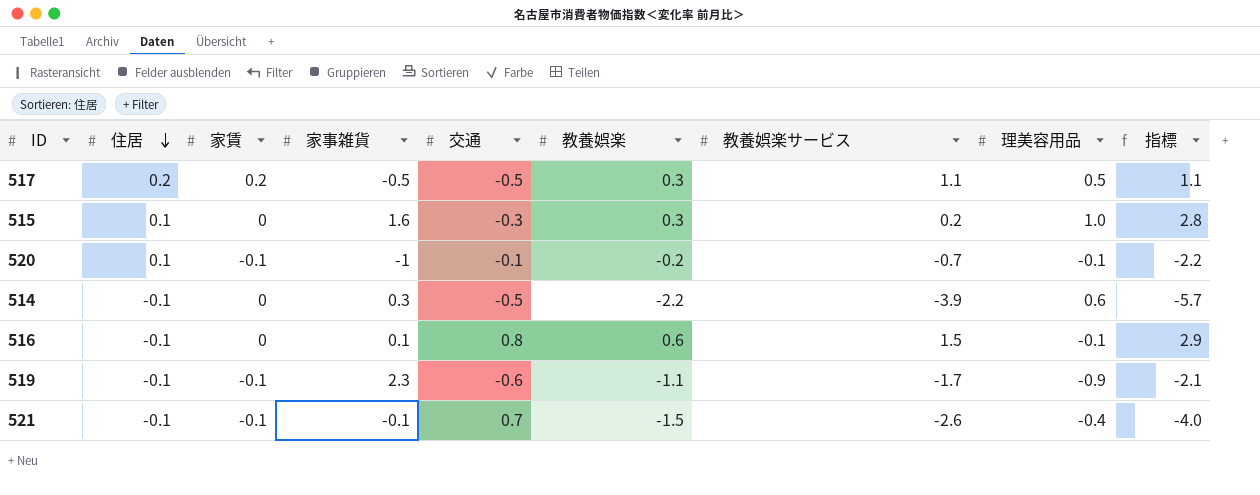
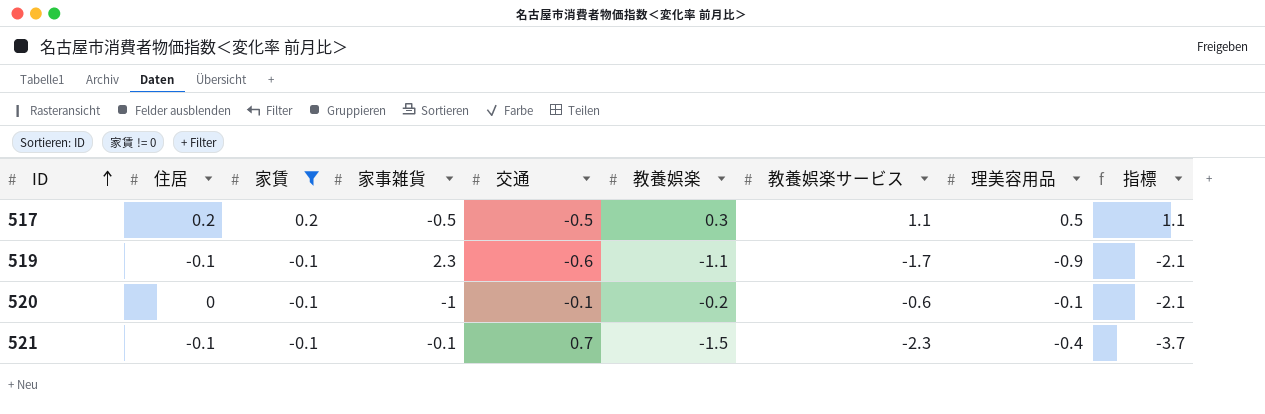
filter: none -> 家賃 != 0
row order: 住居 descending -> ID ascending
520 | 住居: 0.1 -> 0
520 | 教養娯楽サービス: -0.7 -> -0.6
520 | 指標: -2.2 -> -2.1
521 | 教養娯楽サービス: -2.6 -> -2.3
521 | 指標: -4.0 -> -3.7

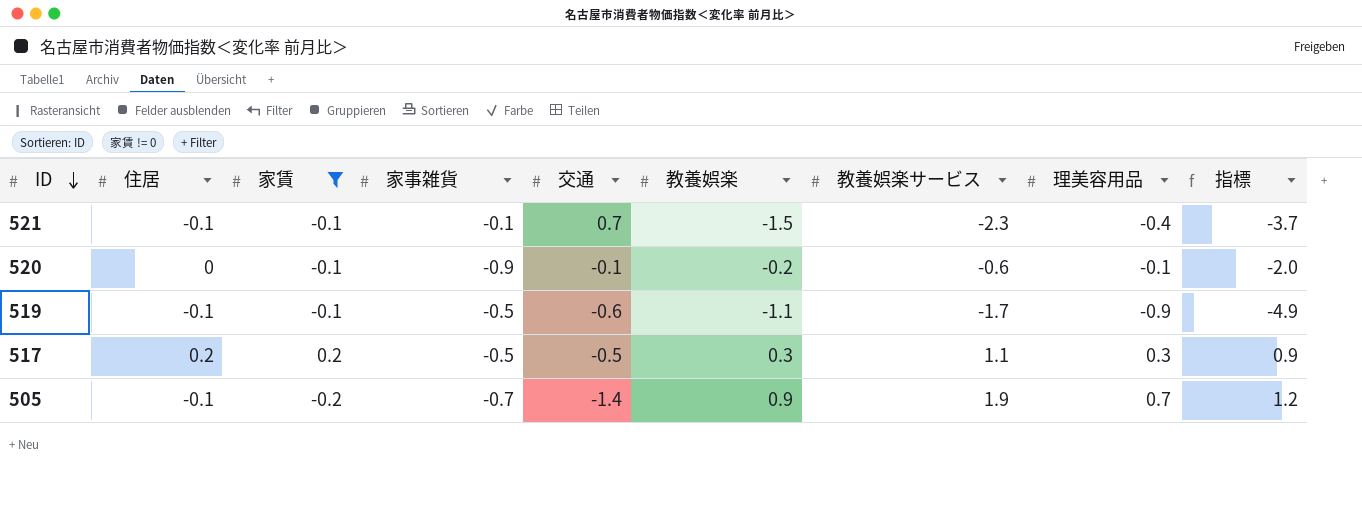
row order: ID ascending -> ID descending
520 | 家事雑貨: -1 -> -0.9
520 | 指標: -2.1 -> -2.0
519 | 家事雑貨: 2.3 -> -0.5
519 | 指標: -2.1 -> -4.9
517 | 理美容用品: 0.5 -> 0.3
517 | 指標: 1.1 -> 0.9
row 505: none -> -0.1 | -0.2 | -0.7 | -1.4 | 0.9 | 1.9 | 0.7 | 1.2

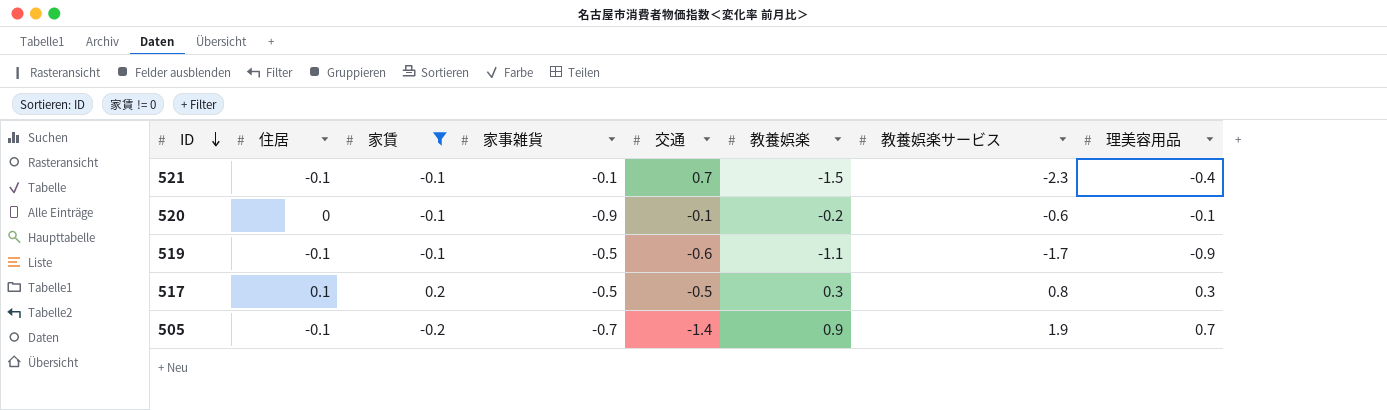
column 指標 | formula: [家賃] + [家事雑貨] + [交通] + [教養娯楽] + [教養娯楽サービス] + [理美容用品] -> none
517 | 住居: 0.2 -> 0.1
517 | 教養娯楽サービス: 1.1 -> 0.8

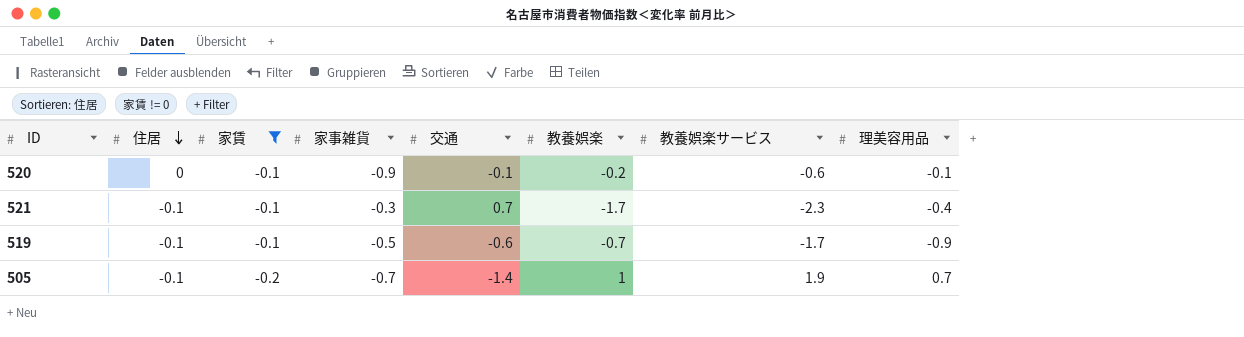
row order: ID descending -> 住居 descending
row 517: 0.1 | 0.2 | -0.5 | -0.5 | 0.3 | 0.8 | 0.3 -> none
521 | 家事雑貨: -0.1 -> -0.3
521 | 教養娯楽: -1.5 -> -1.7
519 | 教養娯楽: -1.1 -> -0.7
505 | 教養娯楽: 0.9 -> 1

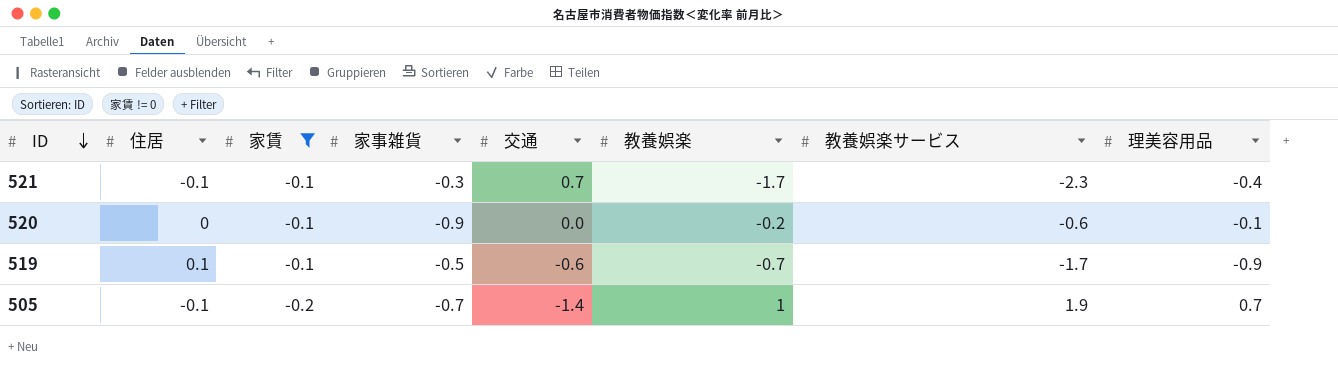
row order: 住居 descending -> ID descending
520 | 交通: -0.1 -> 0.0
519 | 住居: -0.1 -> 0.1

